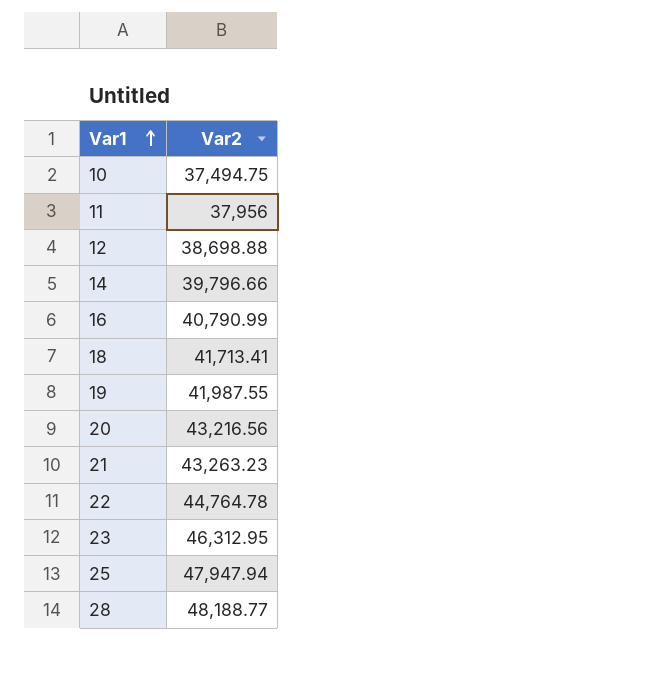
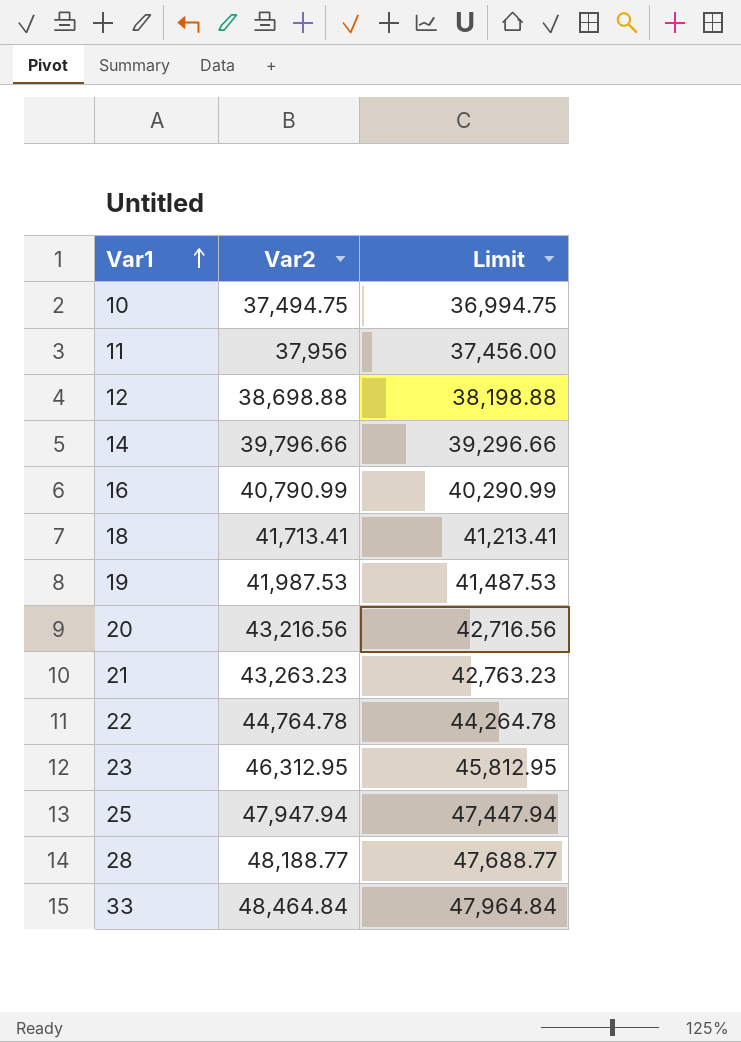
column Limit | formula: none -> [Var2] - 500
19 | Var2: 41,987.55 -> 41,987.53
row 33: none -> 48,464.84 | 47,964.84

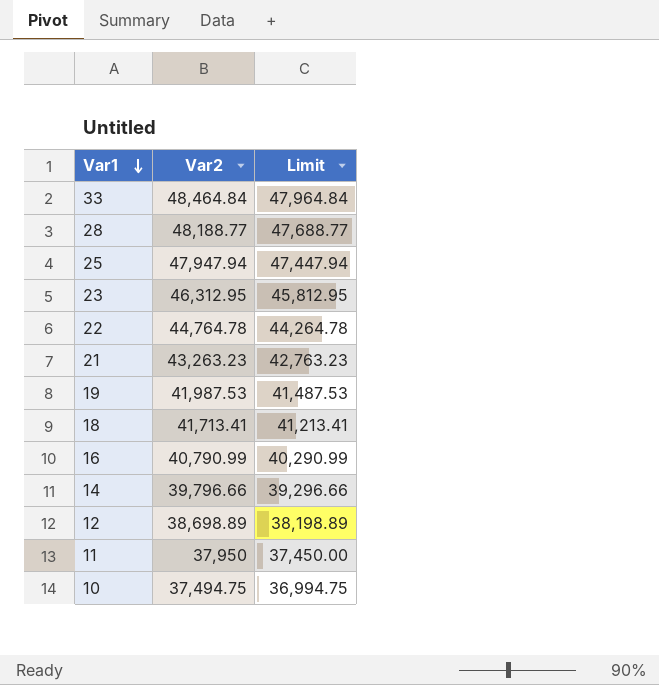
row order: Var1 ascending -> Var1 descending
row 20: 43,216.56 | 42,716.56 -> none
12 | Var2: 38,698.88 -> 38,698.89
12 | Limit: 38,198.88 -> 38,198.89
11 | Var2: 37,956 -> 37,950
11 | Limit: 37,456.00 -> 37,450.00

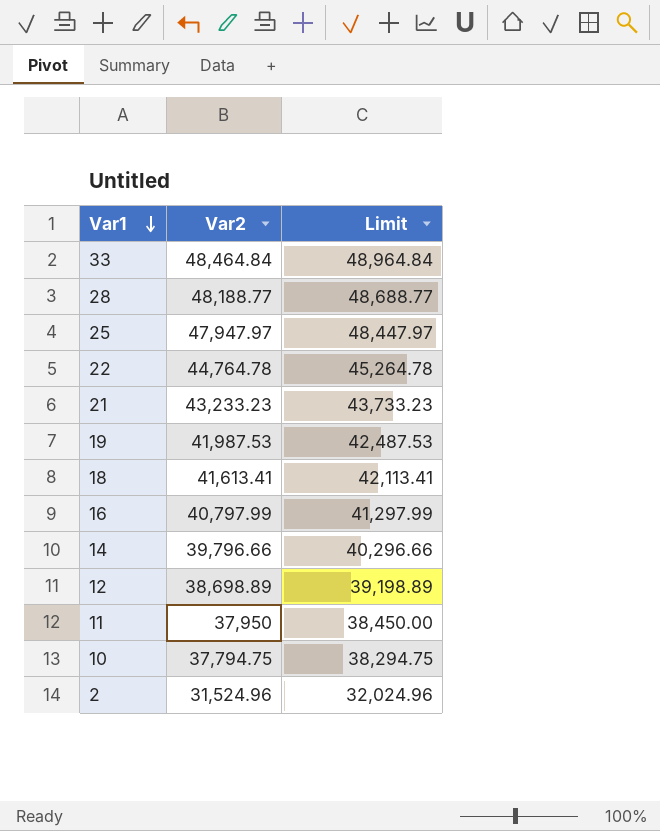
column Limit | formula: [Var2] - 500 -> [Var2] + 500
row 23: 46,312.95 | 45,812.95 -> none
25 | Var2: 47,947.94 -> 47,947.97
21 | Var2: 43,263.23 -> 43,233.23
18 | Var2: 41,713.41 -> 41,613.41
16 | Var2: 40,790.99 -> 40,797.99
10 | Var2: 37,494.75 -> 37,794.75
row 2: none -> 31,524.96 | 32,024.96

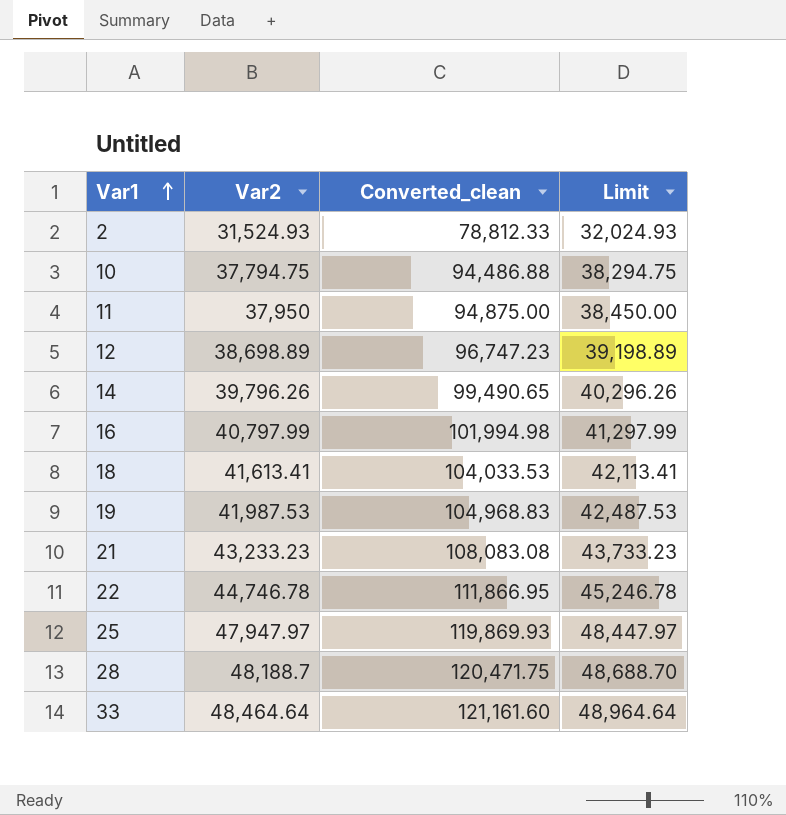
row order: Var1 descending -> Var1 ascending
column Converted_clean | formula: none -> [Var2] * 2.5
2 | Var2: 31,524.96 -> 31,524.93
2 | Limit: 32,024.96 -> 32,024.93
14 | Var2: 39,796.66 -> 39,796.26
14 | Limit: 40,296.66 -> 40,296.26
22 | Var2: 44,764.78 -> 44,746.78
22 | Limit: 45,264.78 -> 45,246.78
28 | Var2: 48,188.77 -> 48,188.7
28 | Limit: 48,688.77 -> 48,688.70
33 | Var2: 48,464.84 -> 48,464.64
33 | Limit: 48,964.84 -> 48,964.64

